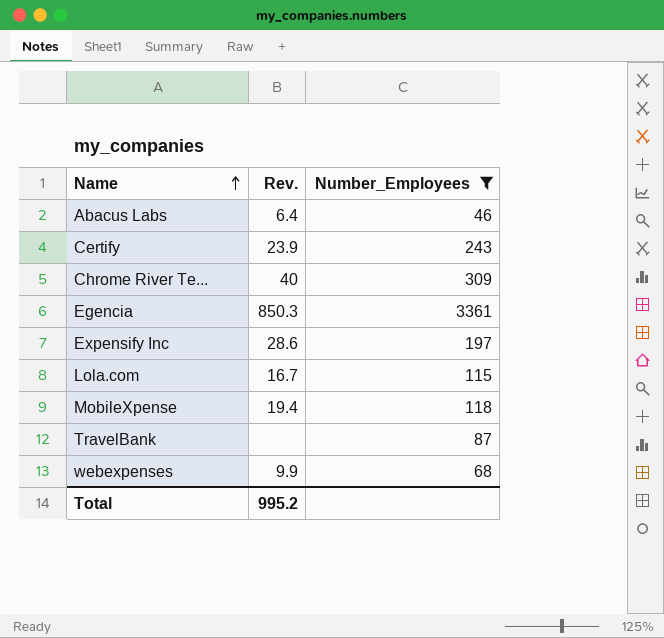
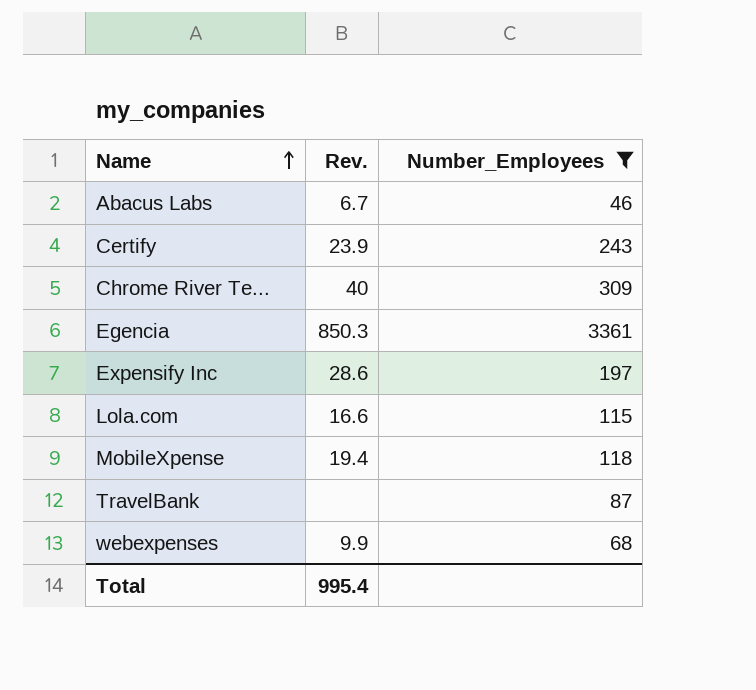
Abacus Labs | Rev.: 6.4 -> 6.7
Lola.com | Rev.: 16.7 -> 16.6
Total | Rev.: 995.2 -> 995.4

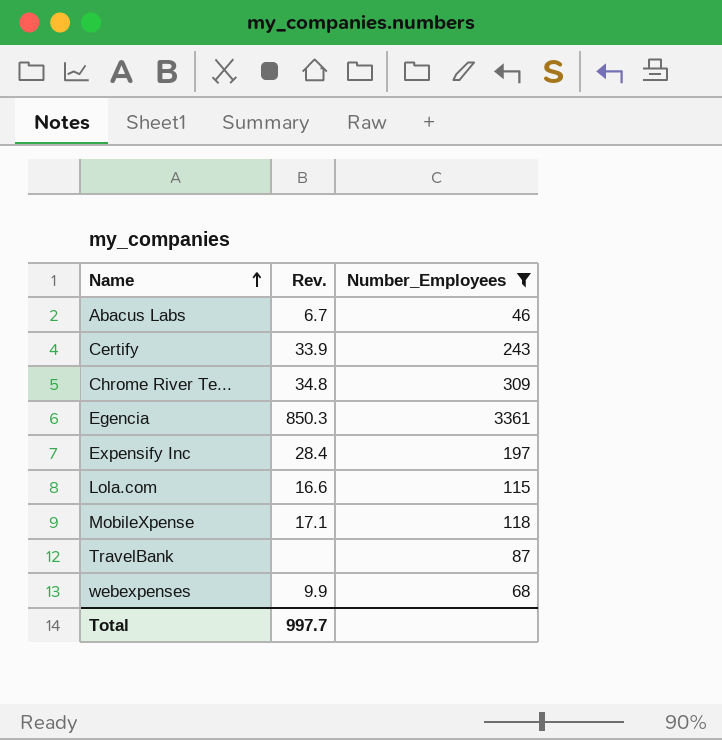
Certify | Rev.: 23.9 -> 33.9
Chrome River Te... | Rev.: 40 -> 34.8
Expensify Inc | Rev.: 28.6 -> 28.4
MobileXpense | Rev.: 19.4 -> 17.1
Total | Rev.: 995.4 -> 997.7

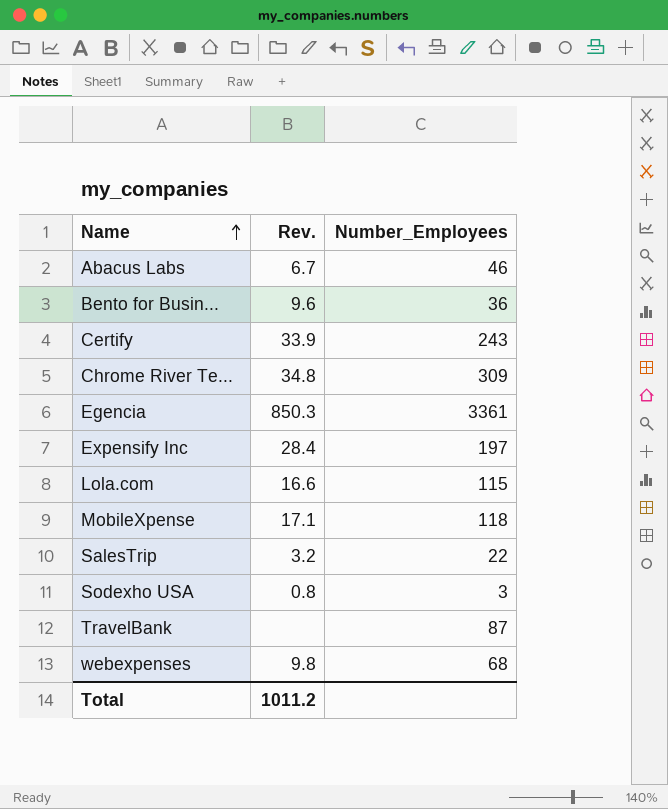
filter: Number_Employees >= 46 -> none
webexpenses | Rev.: 9.9 -> 9.8
Total | Rev.: 997.7 -> 1011.2

